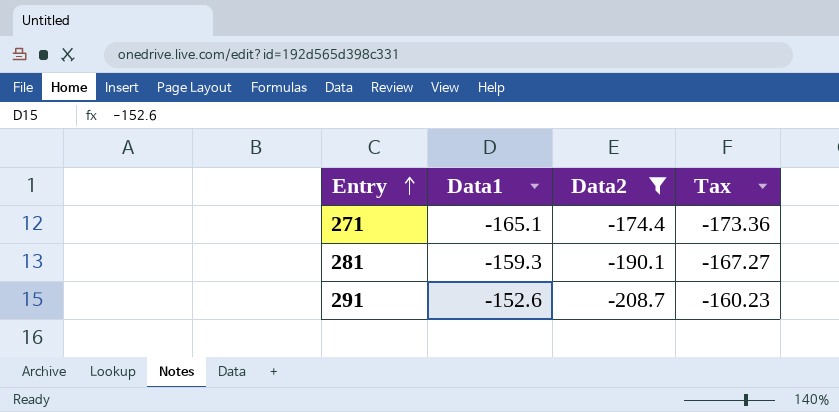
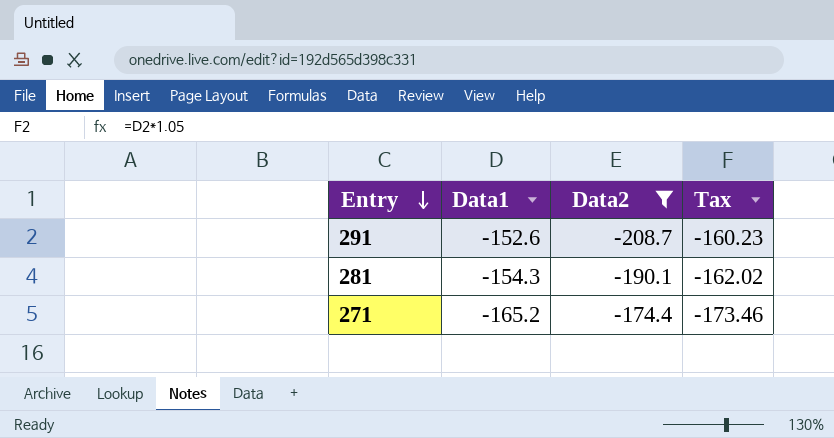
row order: Entry ascending -> Entry descending
281 | Data1: -159.3 -> -154.3
281 | Tax: -167.27 -> -162.02
271 | Data1: -165.1 -> -165.2
271 | Tax: -173.36 -> -173.46

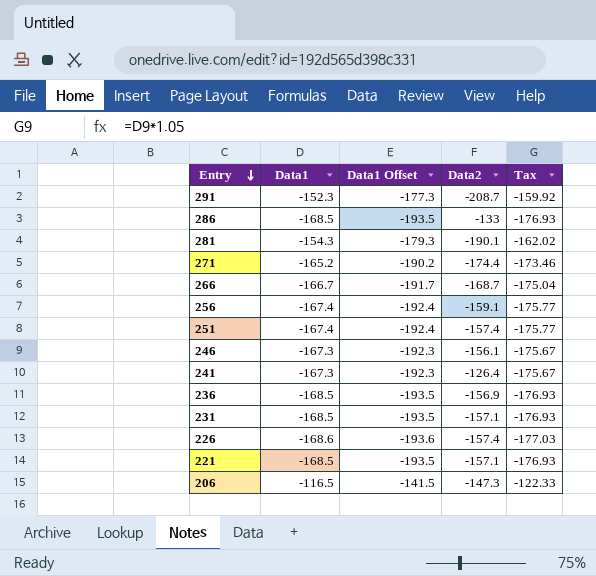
filter: Data2 <= -174.4 -> none
column Data1 Offset | formula: none -> [Data1] - 25
291 | Data1: -152.6 -> -152.3
291 | Tax: -160.23 -> -159.92

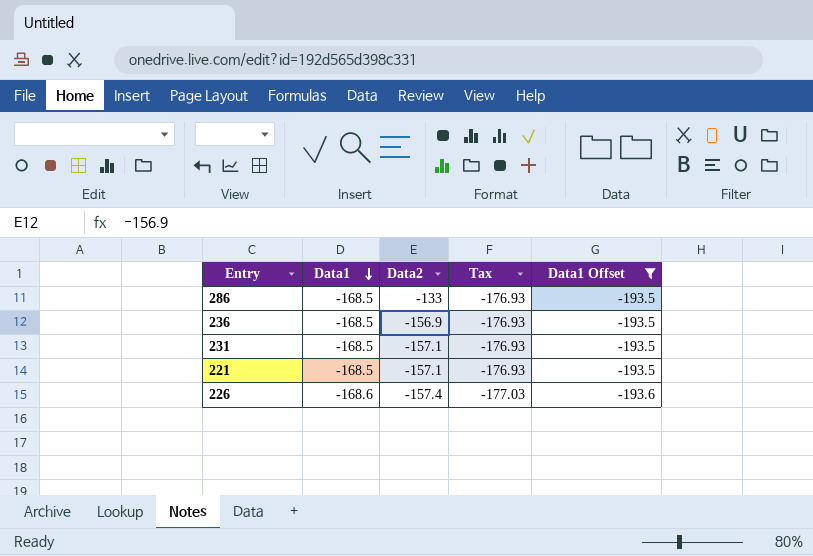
filter: none -> Data1 Offset <= -193.5
row order: Entry descending -> Data1 descending
column Data1 Offset | position: 3 -> 5

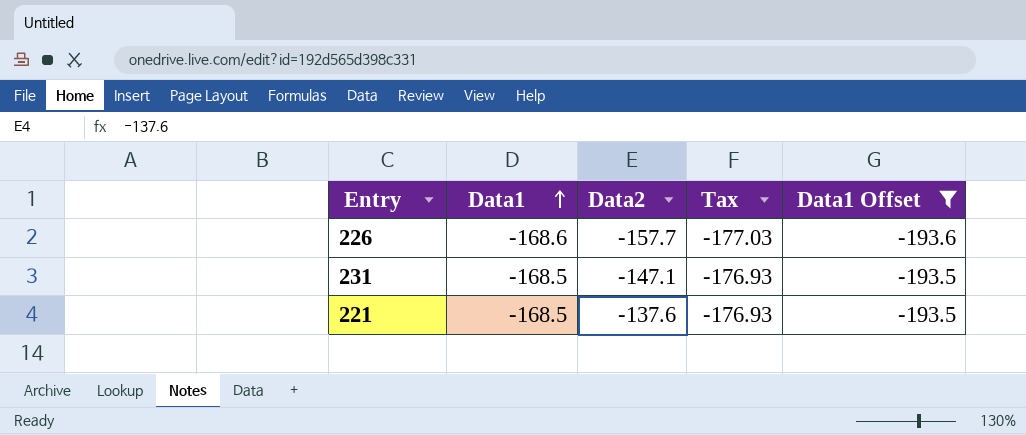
row order: Data1 descending -> Data1 ascending
row 286: -168.5 | -133 | -176.93 | -193.5 -> none
row 236: -168.5 | -156.9 | -176.93 | -193.5 -> none
226 | Data2: -157.4 -> -157.7
231 | Data2: -157.1 -> -147.1
221 | Data2: -157.1 -> -137.6

